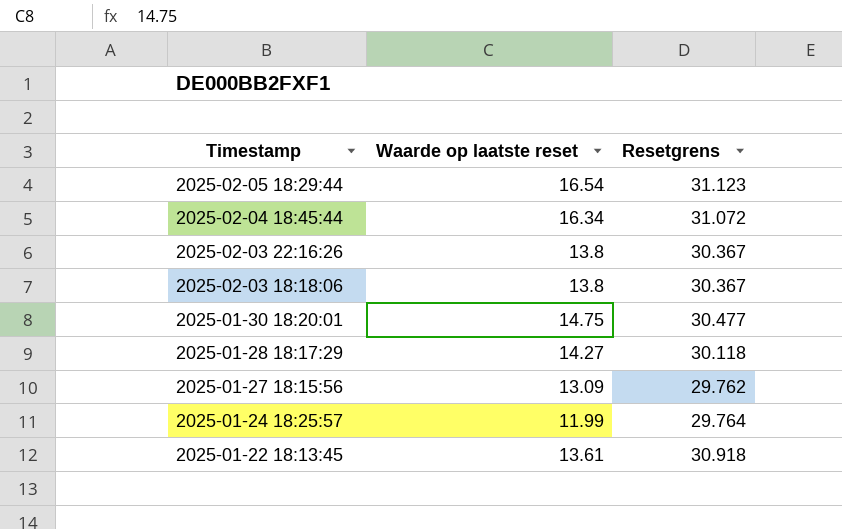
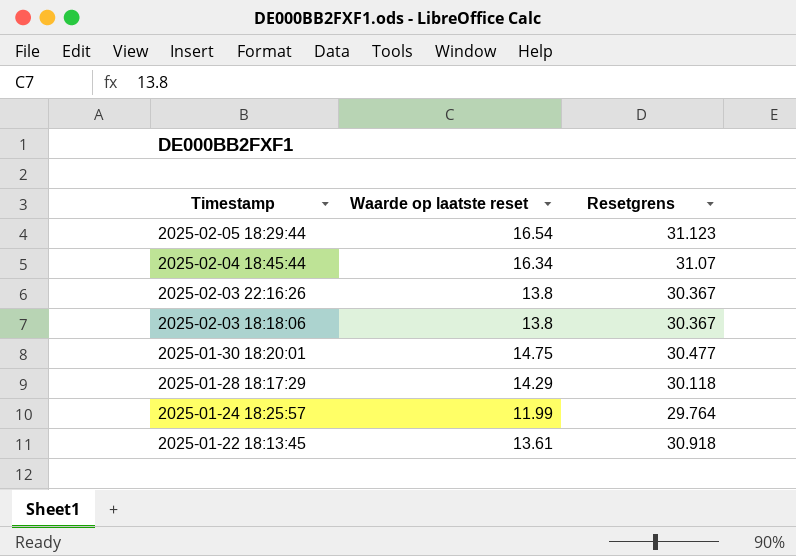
row 2025-01-27 18:15:56: 13.09 | 29.762 -> none
2025-02-04 18:45:44 | Resetgrens: 31.072 -> 31.07
2025-01-28 18:17:29 | Waarde op laatste reset: 14.27 -> 14.29

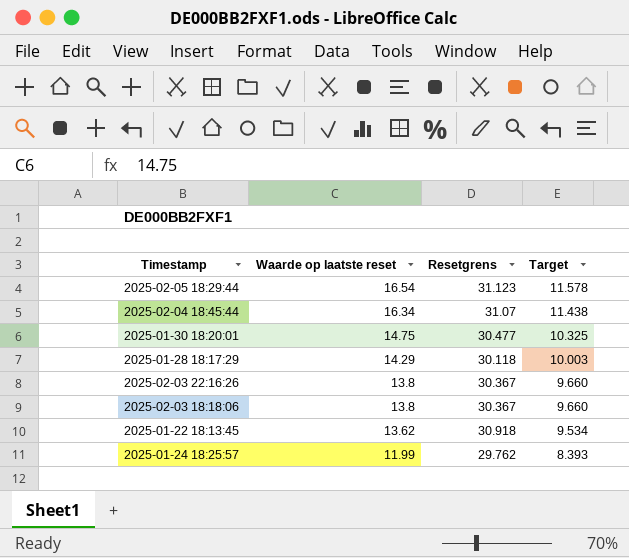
row order: Timestamp descending -> Waarde op laatste reset descending
column Target | formula: none -> [Waarde op laatste reset] * 0.7
2025-01-22 18:13:45 | Waarde op laatste reset: 13.61 -> 13.62
2025-01-24 18:25:57 | Resetgrens: 29.764 -> 29.762

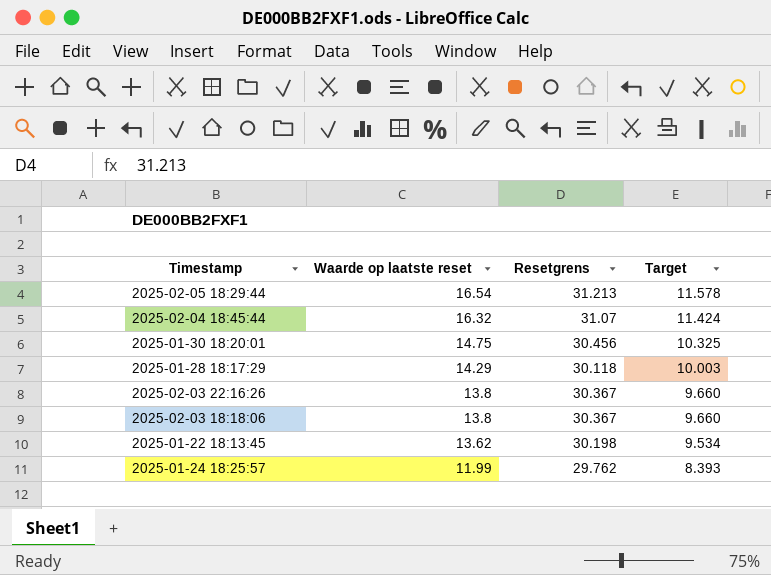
2025-02-05 18:29:44 | Resetgrens: 31.123 -> 31.213
2025-02-04 18:45:44 | Waarde op laatste reset: 16.34 -> 16.32
2025-02-04 18:45:44 | Target: 11.438 -> 11.424
2025-01-30 18:20:01 | Resetgrens: 30.477 -> 30.456
2025-01-22 18:13:45 | Resetgrens: 30.918 -> 30.198

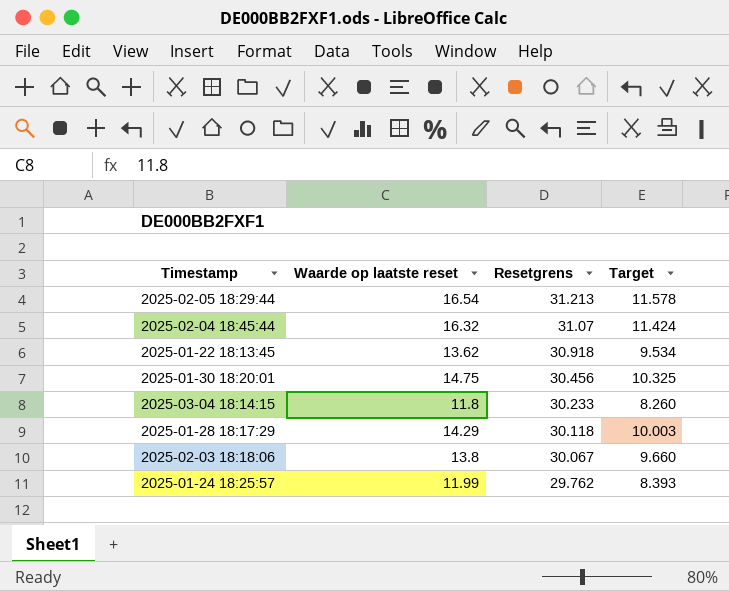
row order: Waarde op laatste reset descending -> Resetgrens descending
row 2025-02-03 22:16:26: 13.8 | 30.367 | 9.660 -> none
2025-01-22 18:13:45 | Resetgrens: 30.198 -> 30.918
row 2025-03-04 18:14:15: none -> 11.8 | 30.233 | 8.260
2025-02-03 18:18:06 | Resetgrens: 30.367 -> 30.067

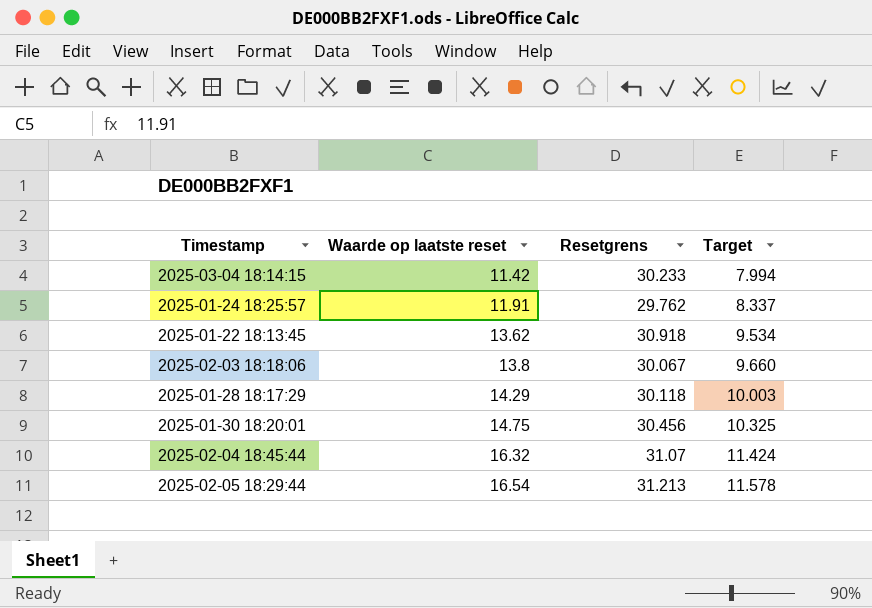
row order: Resetgrens descending -> Waarde op laatste reset ascending
2025-03-04 18:14:15 | Waarde op laatste reset: 11.8 -> 11.42
2025-03-04 18:14:15 | Target: 8.260 -> 7.994
2025-01-24 18:25:57 | Waarde op laatste reset: 11.99 -> 11.91
2025-01-24 18:25:57 | Target: 8.393 -> 8.337

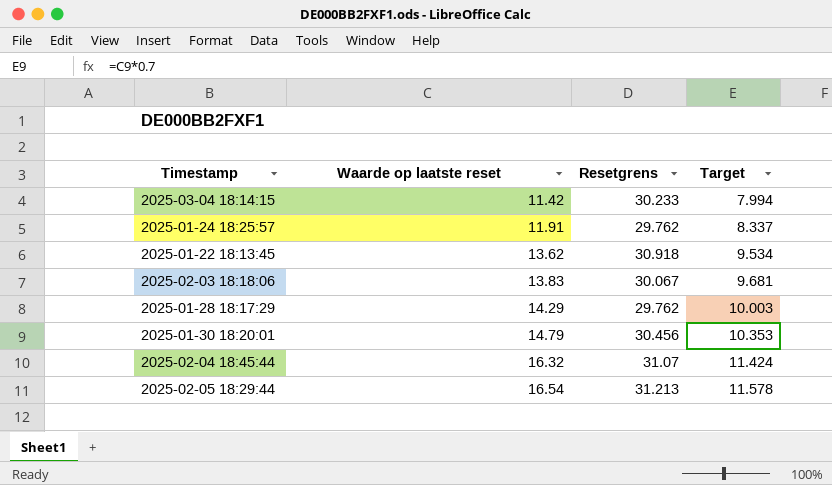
2025-02-03 18:18:06 | Waarde op laatste reset: 13.8 -> 13.83
2025-02-03 18:18:06 | Target: 9.660 -> 9.681
2025-01-28 18:17:29 | Resetgrens: 30.118 -> 29.762
2025-01-30 18:20:01 | Waarde op laatste reset: 14.75 -> 14.79
2025-01-30 18:20:01 | Target: 10.325 -> 10.353

